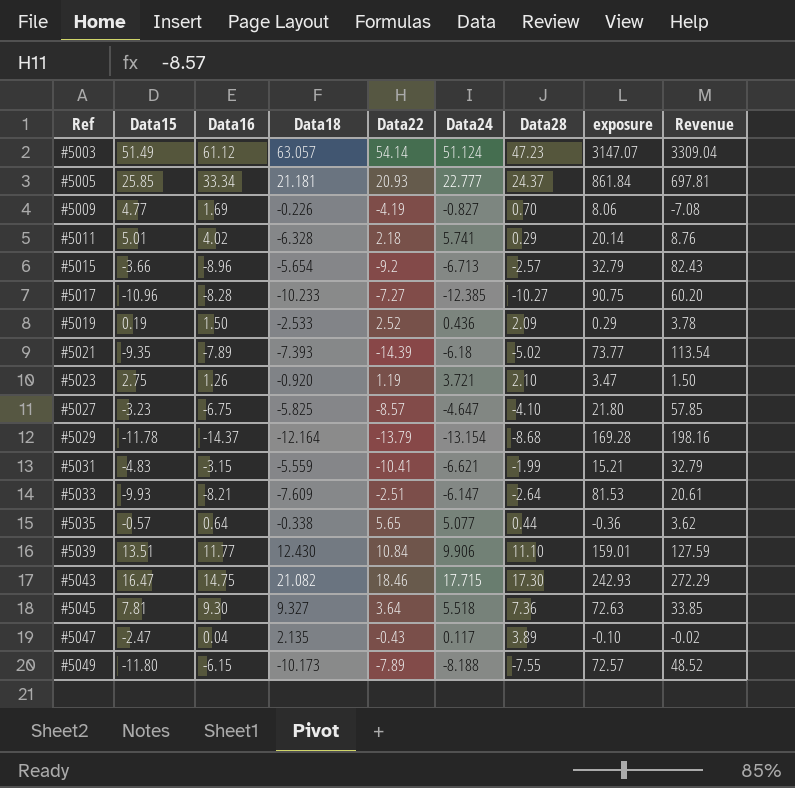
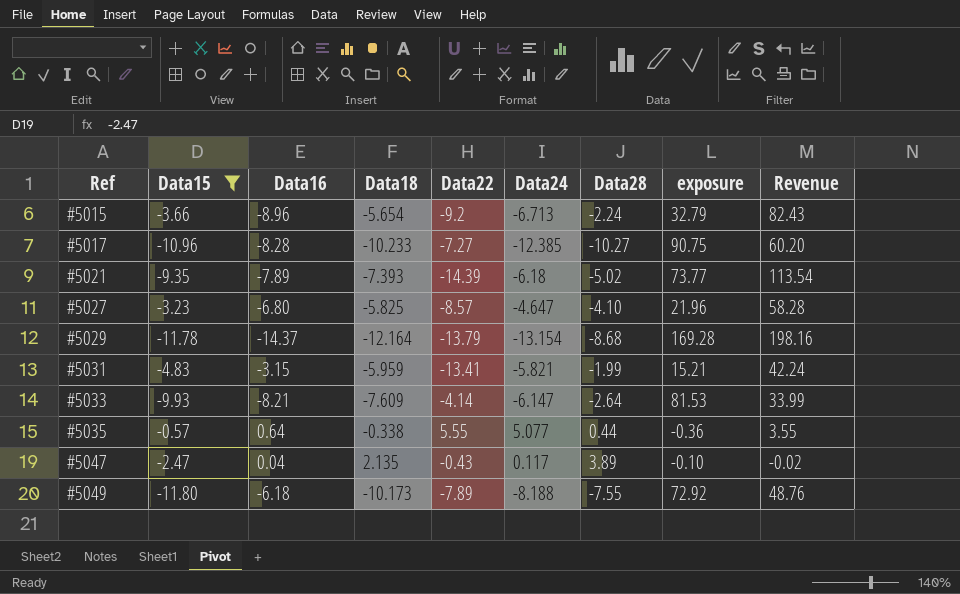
filter: none -> Data15 <= -0.57
#5015 | Data28: -2.57 -> -2.24
#5027 | Data16: -6.75 -> -6.80
#5027 | exposure: 21.80 -> 21.96
#5027 | Revenue: 57.85 -> 58.28
#5031 | Data18: -5.559 -> -5.959
#5031 | Data22: -10.41 -> -13.41
#5031 | Data24: -6.621 -> -5.821
#5031 | Revenue: 32.79 -> 42.24
#5033 | Data22: -2.51 -> -4.14
#5033 | Revenue: 20.61 -> 33.99
#5035 | Data22: 5.65 -> 5.55
#5035 | Revenue: 3.62 -> 3.55
#5049 | Data16: -6.15 -> -6.18
#5049 | exposure: 72.57 -> 72.92
#5049 | Revenue: 48.52 -> 48.76

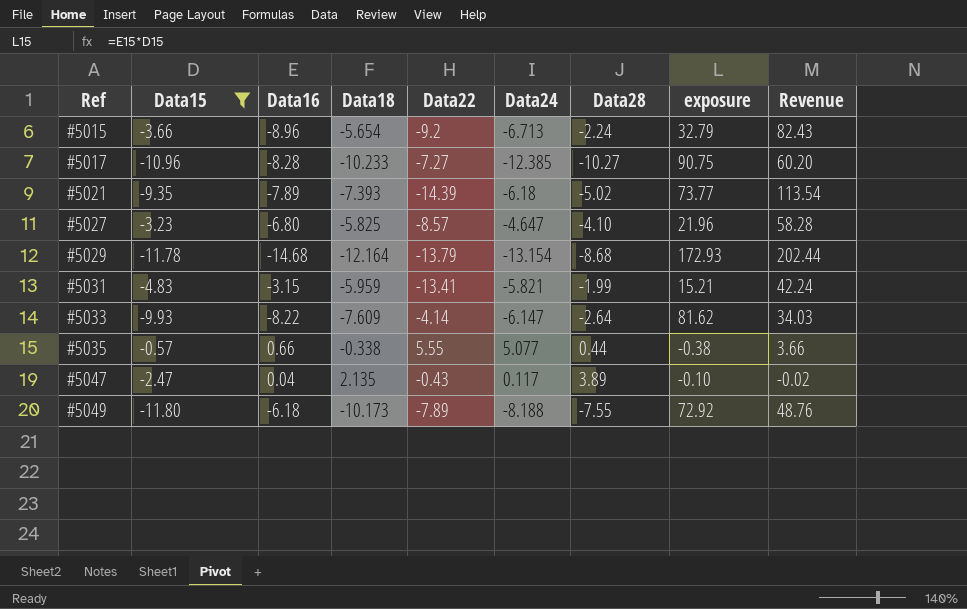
#5029 | Data16: -14.37 -> -14.68
#5029 | exposure: 169.28 -> 172.93
#5029 | Revenue: 198.16 -> 202.44
#5033 | Data16: -8.21 -> -8.22
#5033 | exposure: 81.53 -> 81.62
#5033 | Revenue: 33.99 -> 34.03
#5035 | Data16: 0.64 -> 0.66
#5035 | exposure: -0.36 -> -0.38
#5035 | Revenue: 3.55 -> 3.66

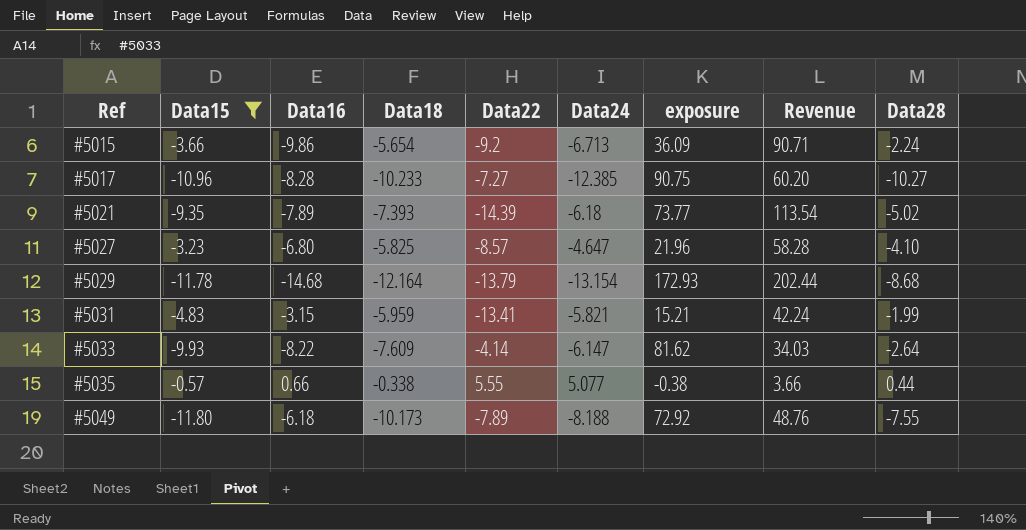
column Data28 | position: 7 -> 9
row #5047: -2.47 | 0.04 | 2.135 | -0.43 | 0.117 | 3.89 | -0.10 | -0.02 -> none
#5015 | Data16: -8.96 -> -9.86
#5015 | exposure: 32.79 -> 36.09
#5015 | Revenue: 82.43 -> 90.71

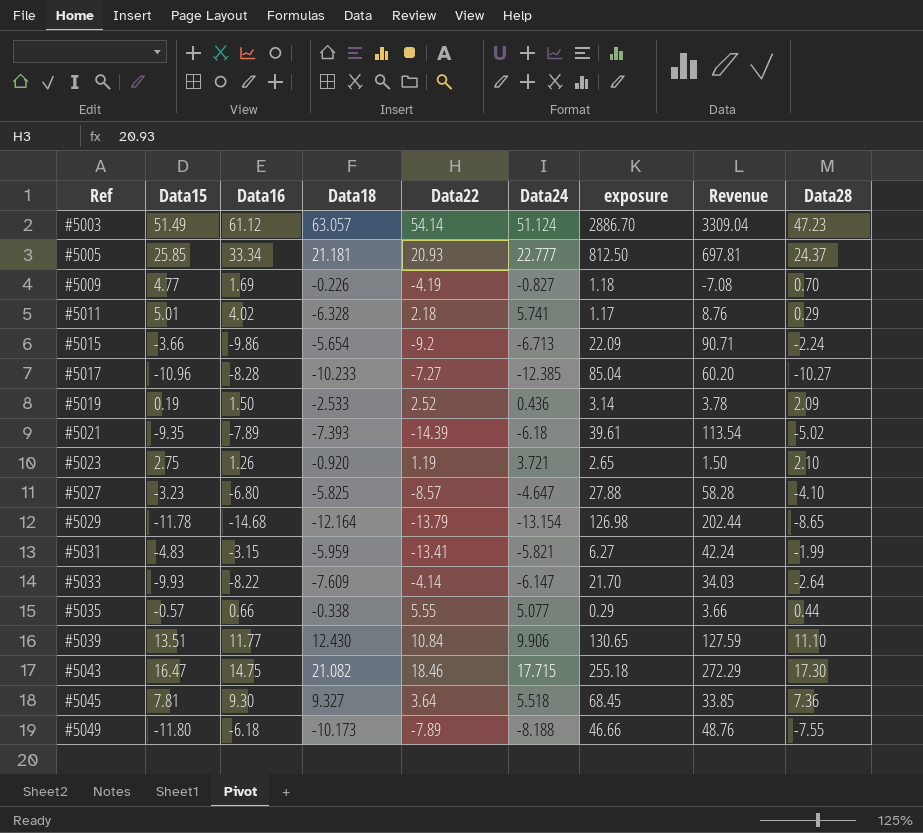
filter: Data15 <= -0.57 -> none
column exposure | formula: [Data15] * [Data16] -> [Data16] * [Data28]
#5029 | Data28: -8.68 -> -8.65

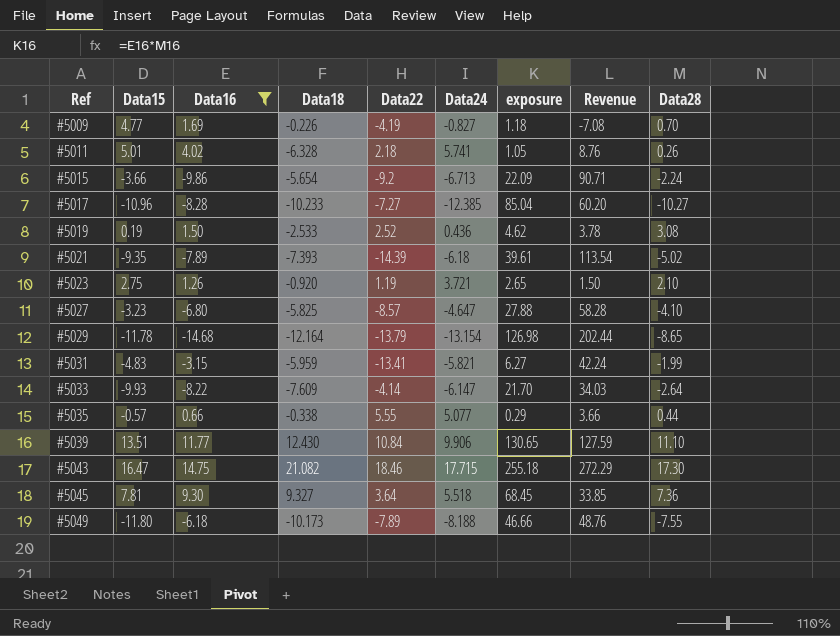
filter: none -> Data16 <= 14.75
#5011 | exposure: 1.17 -> 1.05
#5011 | Data28: 0.29 -> 0.26
#5019 | exposure: 3.14 -> 4.62
#5019 | Data28: 2.09 -> 3.08

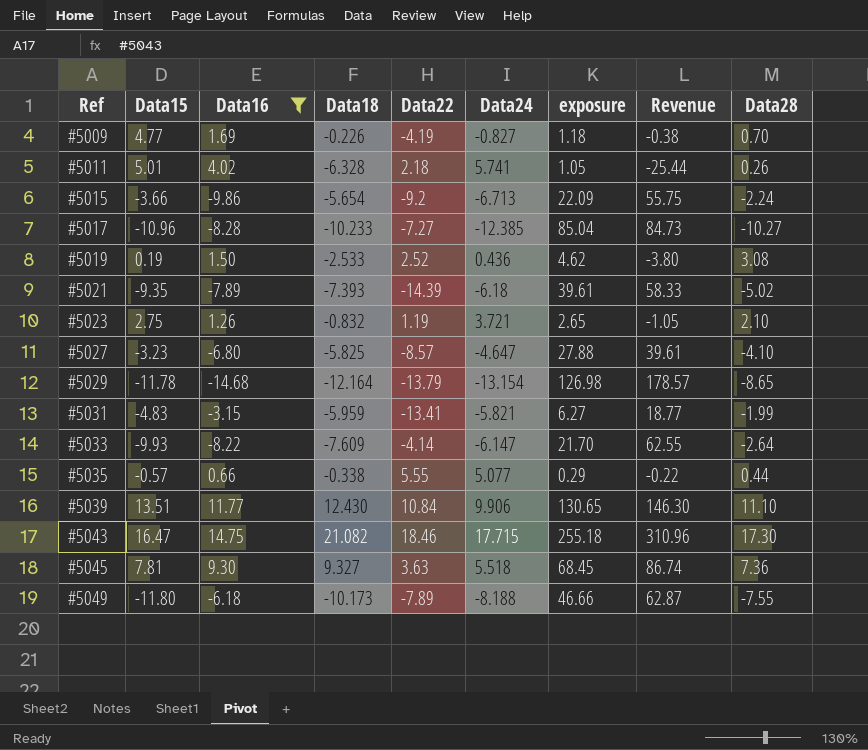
column Revenue | formula: [Data16] * [Data22] -> [Data16] * [Data18]
#5023 | Data18: -0.920 -> -0.832
#5045 | Data22: 3.64 -> 3.63

